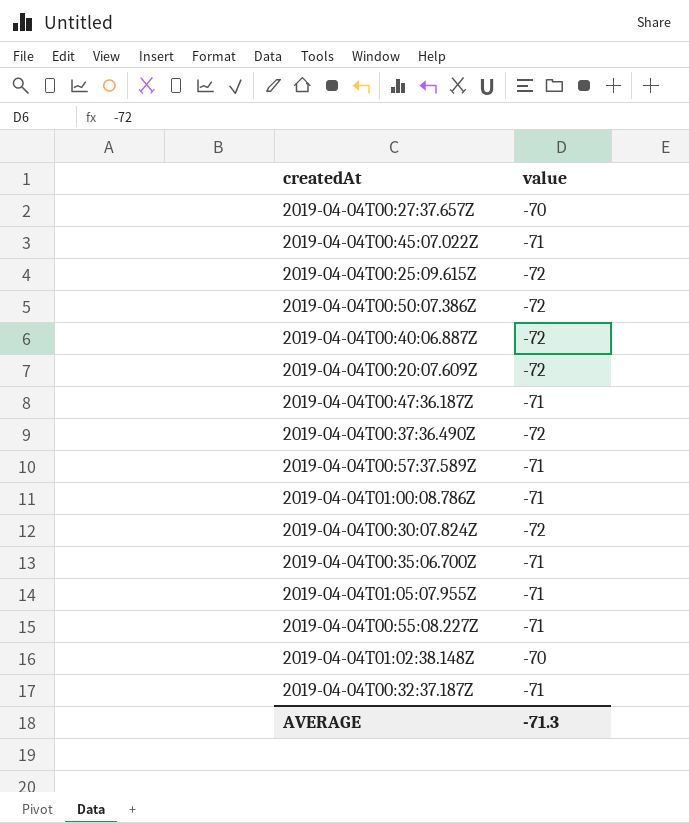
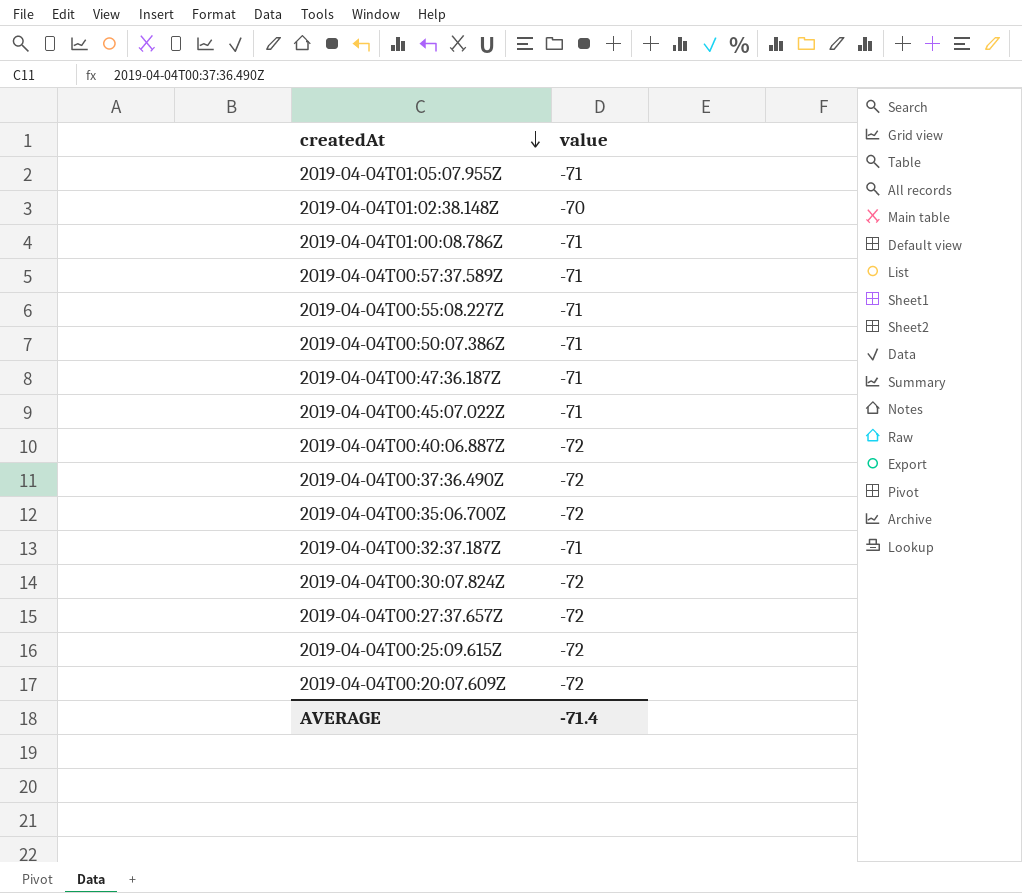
row order: none -> createdAt descending
2019-04-04T00:50:07.386Z | value: -72 -> -71
2019-04-04T00:35:06.700Z | value: -71 -> -72
2019-04-04T00:27:37.657Z | value: -70 -> -72
AVERAGE | value: -71.3 -> -71.4

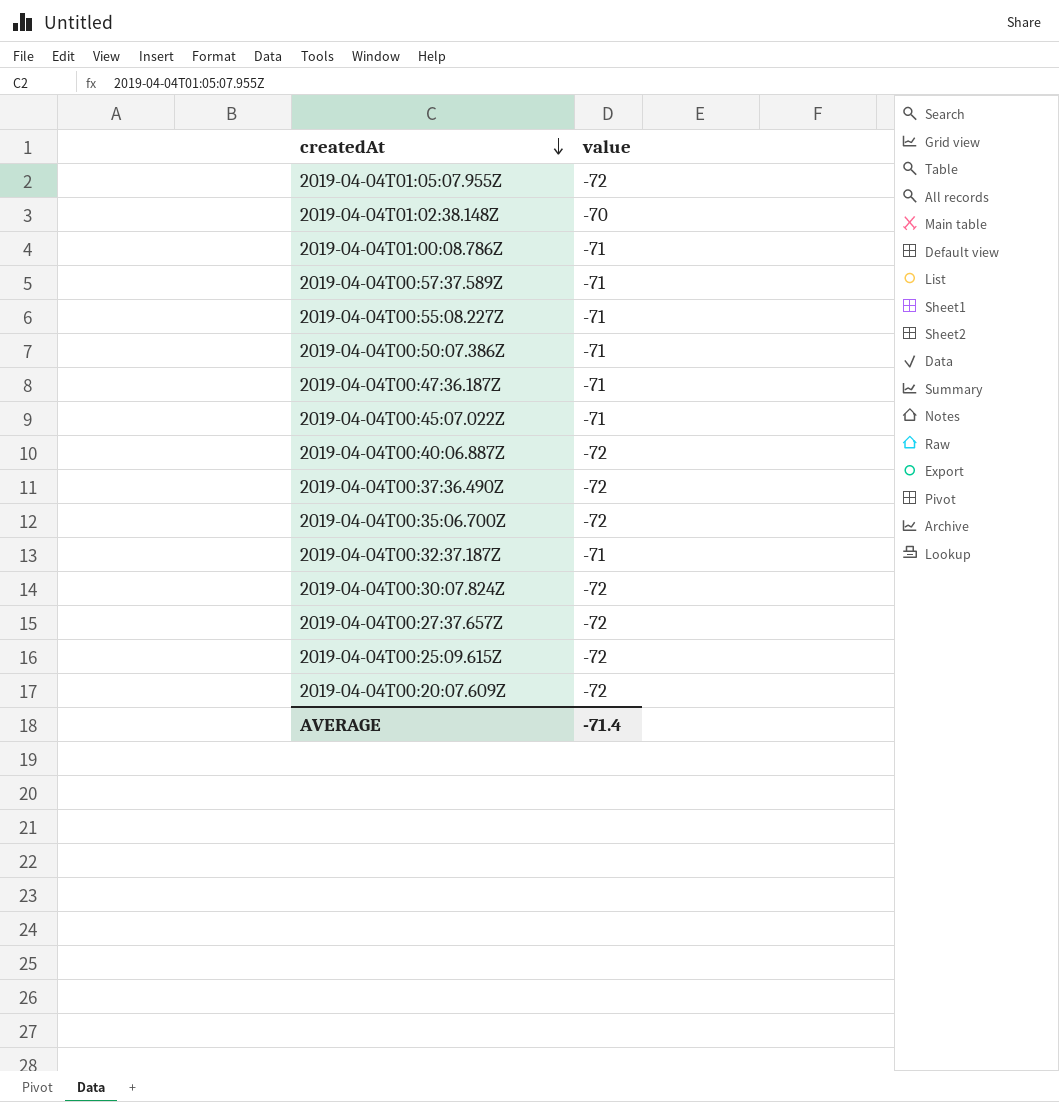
2019-04-04T01:05:07.955Z | value: -71 -> -72

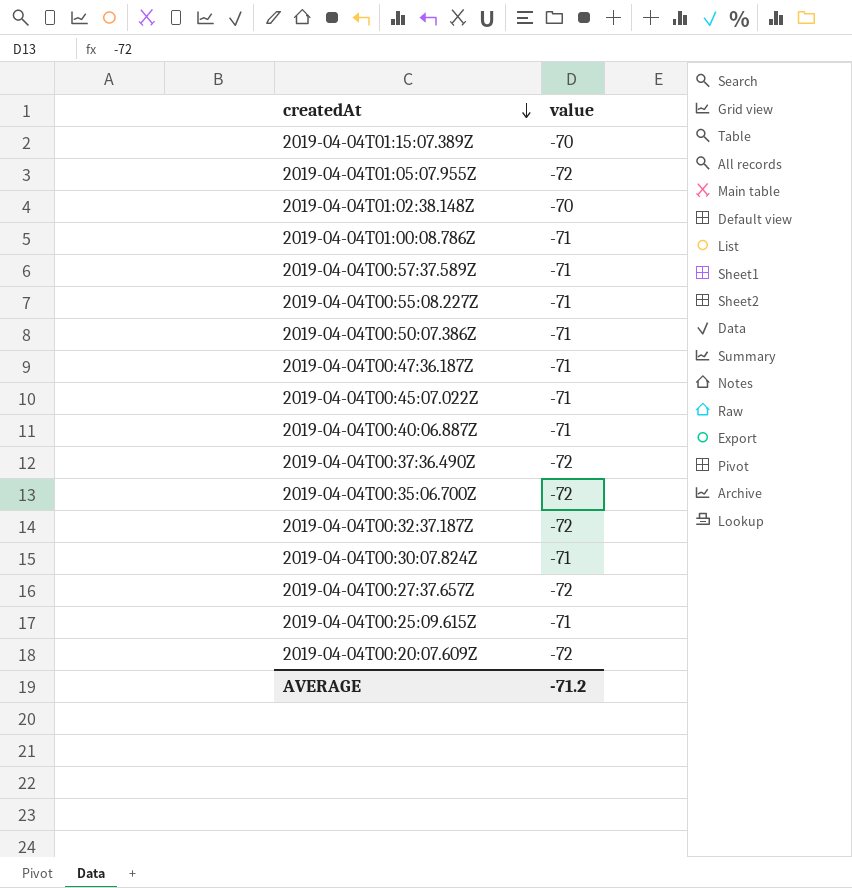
row 2019-04-04T01:15:07.389Z: none -> -70
2019-04-04T00:40:06.887Z | value: -72 -> -71
2019-04-04T00:32:37.187Z | value: -71 -> -72
2019-04-04T00:30:07.824Z | value: -72 -> -71
2019-04-04T00:25:09.615Z | value: -72 -> -71
AVERAGE | value: -71.4 -> -71.2

